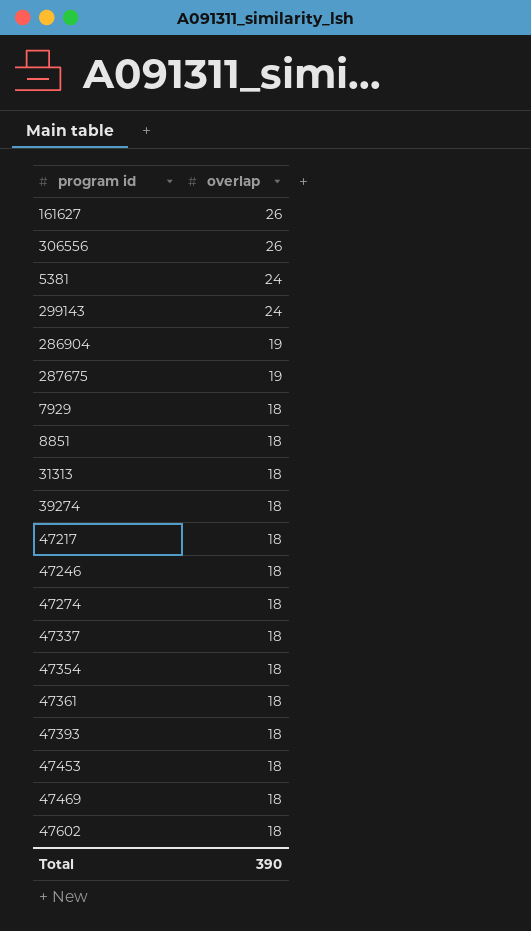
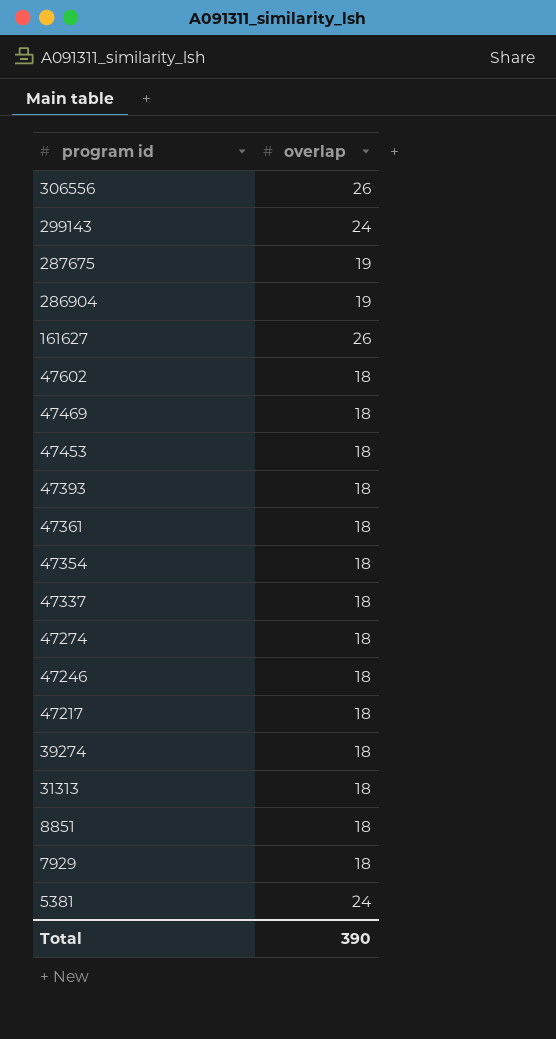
row order: overlap descending -> program id descending

